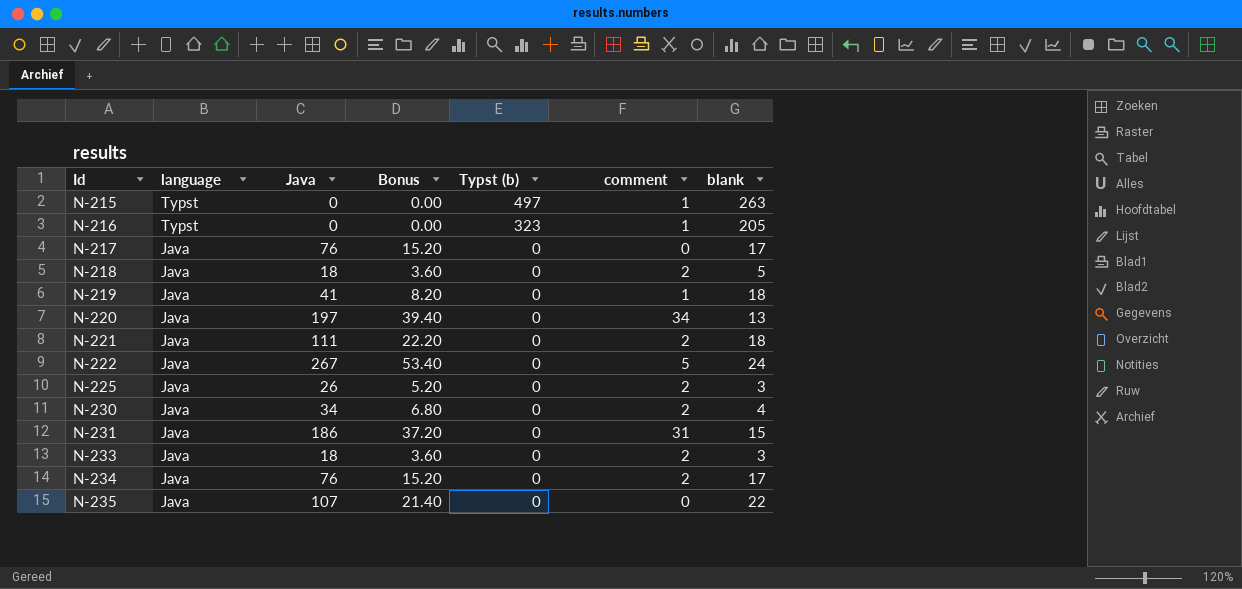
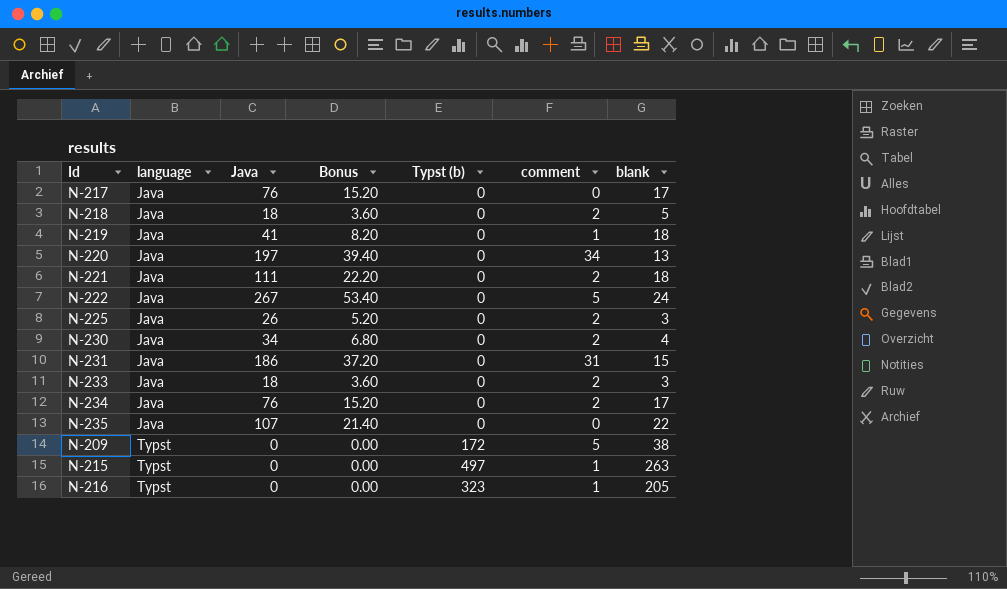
row order: Id ascending -> language ascending
row N-209: none -> Typst | 0 | 0.00 | 172 | 5 | 38

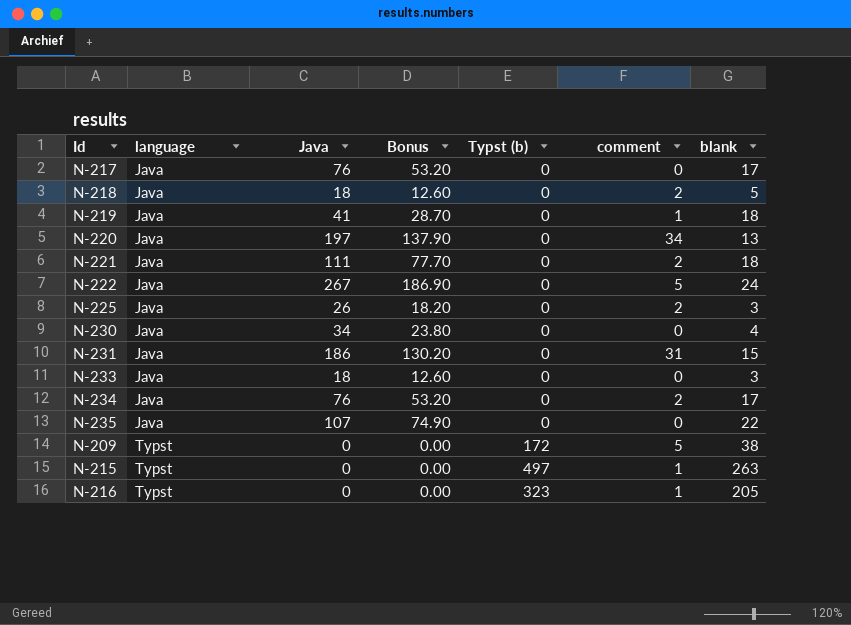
column Bonus | formula: [Java] * 0.2 -> [Java] * 0.7
N-230 | comment: 2 -> 0
N-233 | comment: 2 -> 0

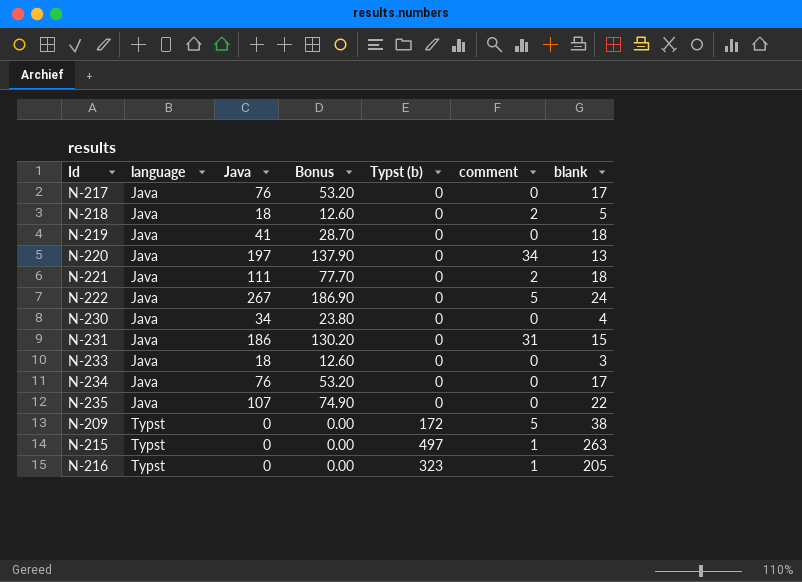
row N-225: Java | 26 | 18.20 | 0 | 2 | 3 -> none
N-219 | comment: 1 -> 0
N-234 | comment: 2 -> 0

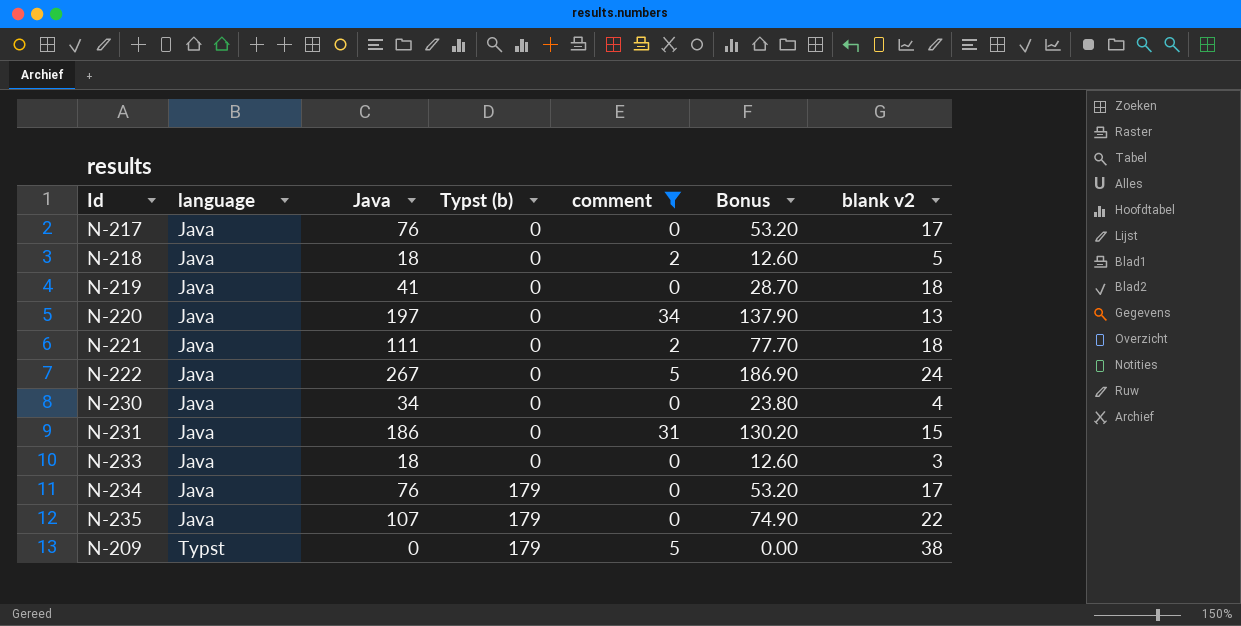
filter: none -> comment != 1
column Bonus | position: 4 -> 6
column name: blank -> blank v2
N-234 | Typst (b): 0 -> 179
N-235 | Typst (b): 0 -> 179
N-209 | Typst (b): 172 -> 179

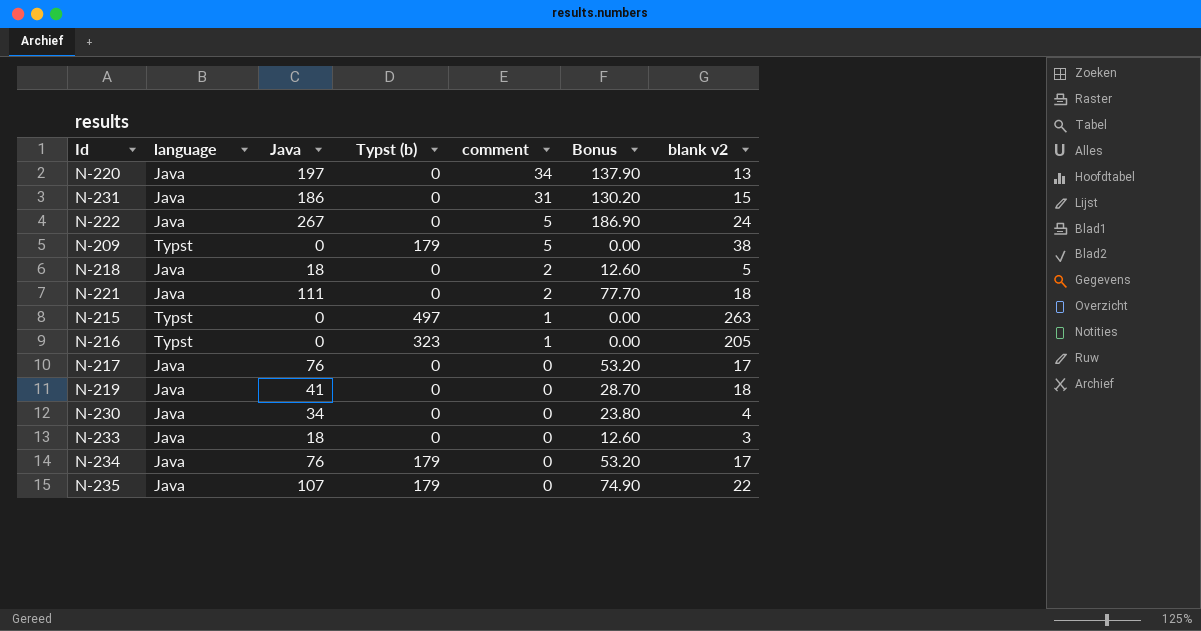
filter: comment != 1 -> none
row order: language ascending -> comment descending

